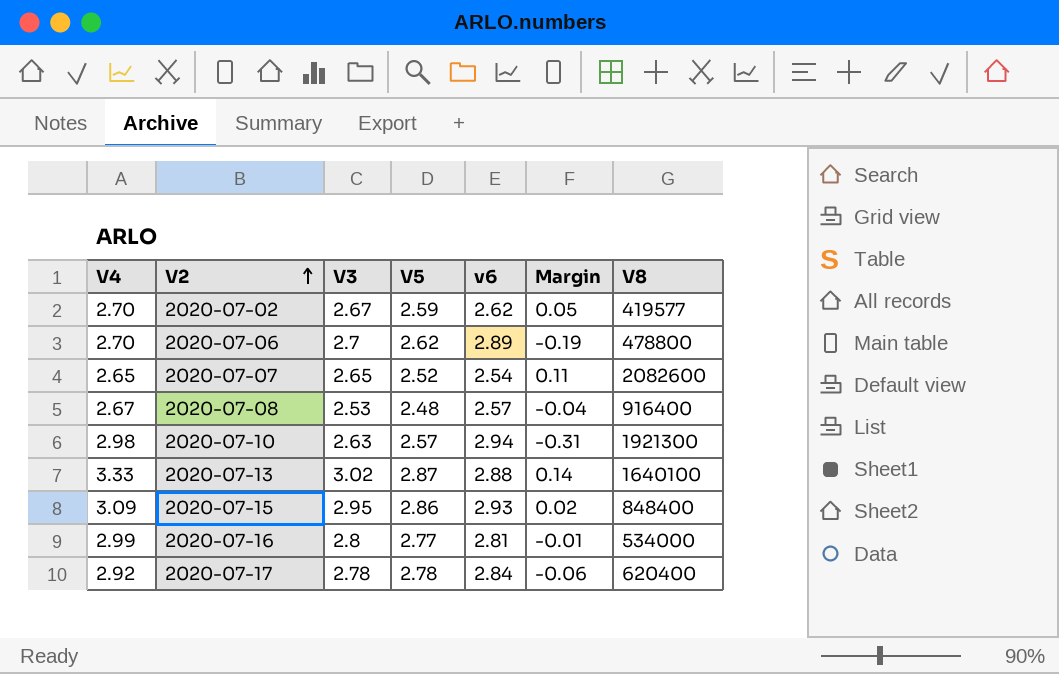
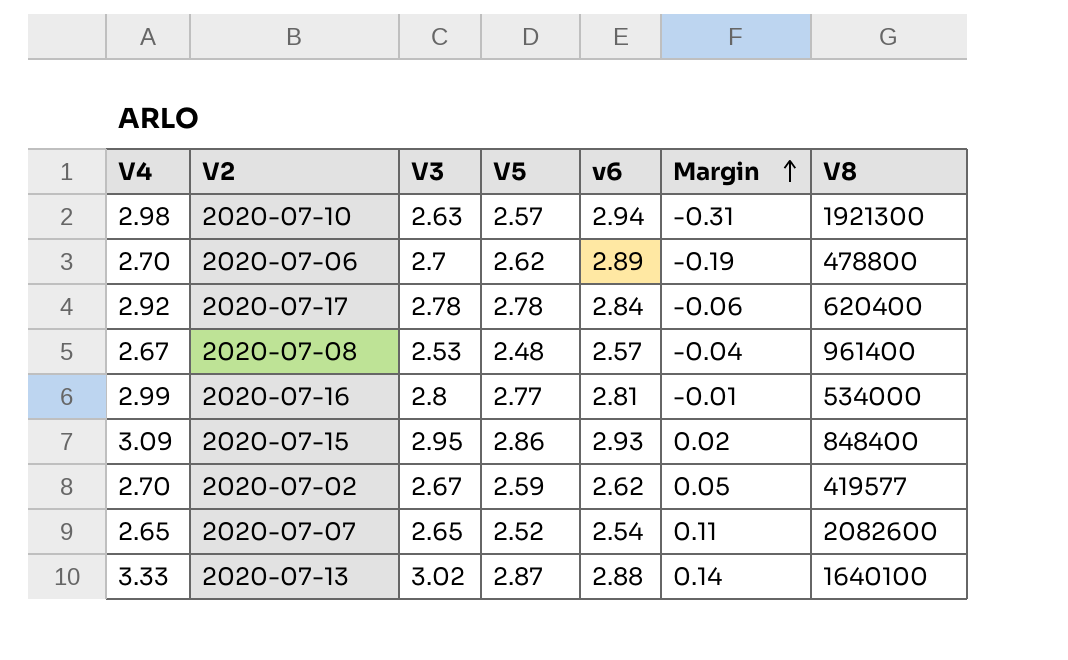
row order: V2 ascending -> Margin ascending
2020-07-08 | V8: 916400 -> 961400

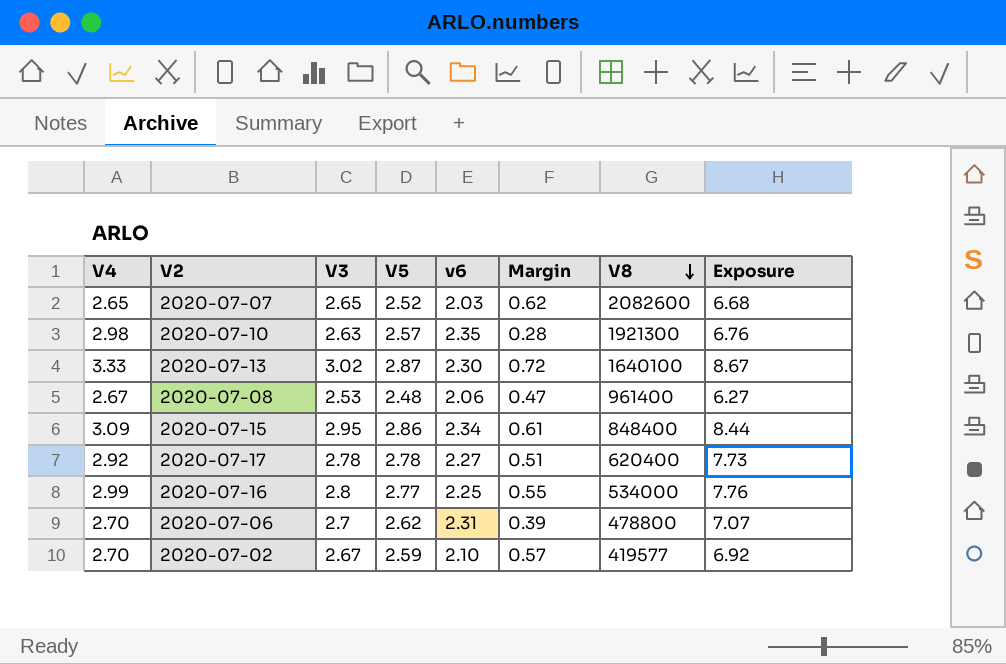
row order: Margin ascending -> V8 descending
column Exposure | formula: none -> [V3] * [V5]
2020-07-07 | v6: 2.54 -> 2.03
2020-07-07 | Margin: 0.11 -> 0.62
2020-07-10 | v6: 2.94 -> 2.35
2020-07-10 | Margin: -0.31 -> 0.28
2020-07-13 | v6: 2.88 -> 2.30
2020-07-13 | Margin: 0.14 -> 0.72
2020-07-08 | v6: 2.57 -> 2.06
2020-07-08 | Margin: -0.04 -> 0.47
2020-07-15 | v6: 2.93 -> 2.34
2020-07-15 | Margin: 0.02 -> 0.61
2020-07-17 | v6: 2.84 -> 2.27
2020-07-17 | Margin: -0.06 -> 0.51
2020-07-16 | v6: 2.81 -> 2.25
2020-07-16 | Margin: -0.01 -> 0.55
2020-07-06 | v6: 2.89 -> 2.31
2020-07-06 | Margin: -0.19 -> 0.39
2020-07-02 | v6: 2.62 -> 2.10
2020-07-02 | Margin: 0.05 -> 0.57

